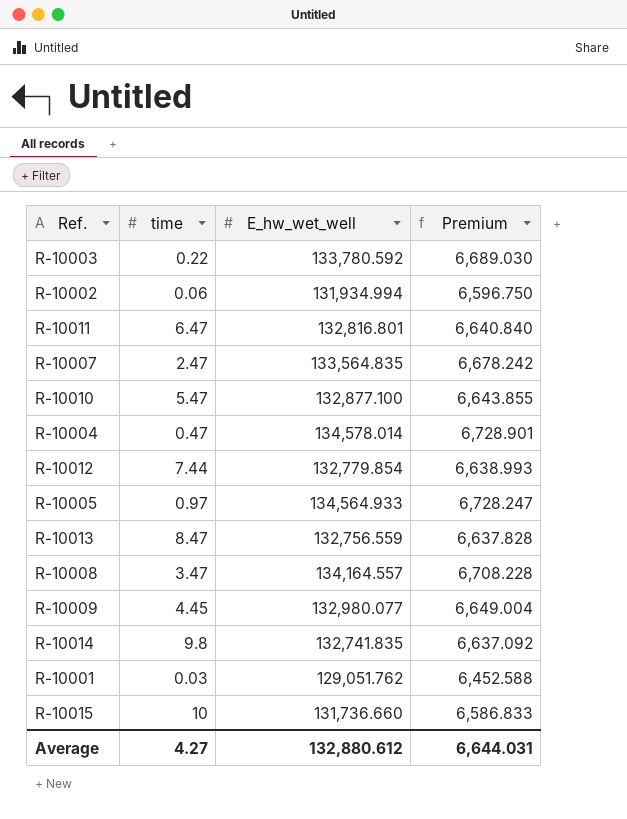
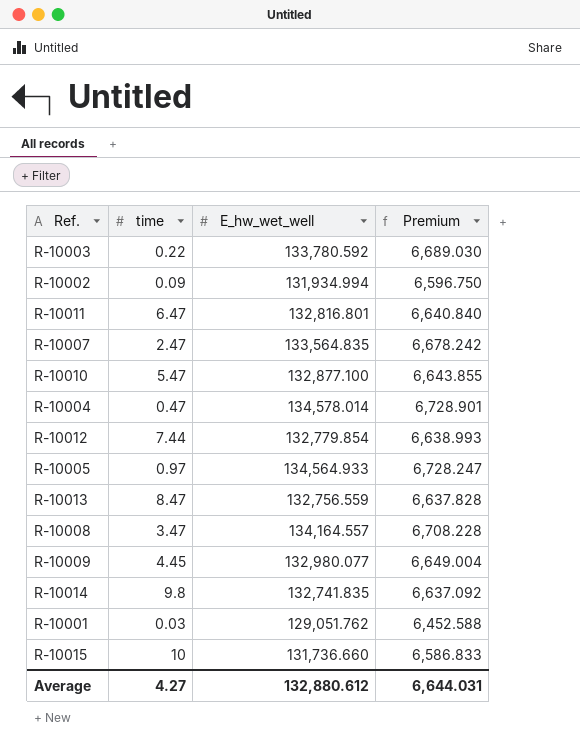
R-10002 | time: 0.06 -> 0.09

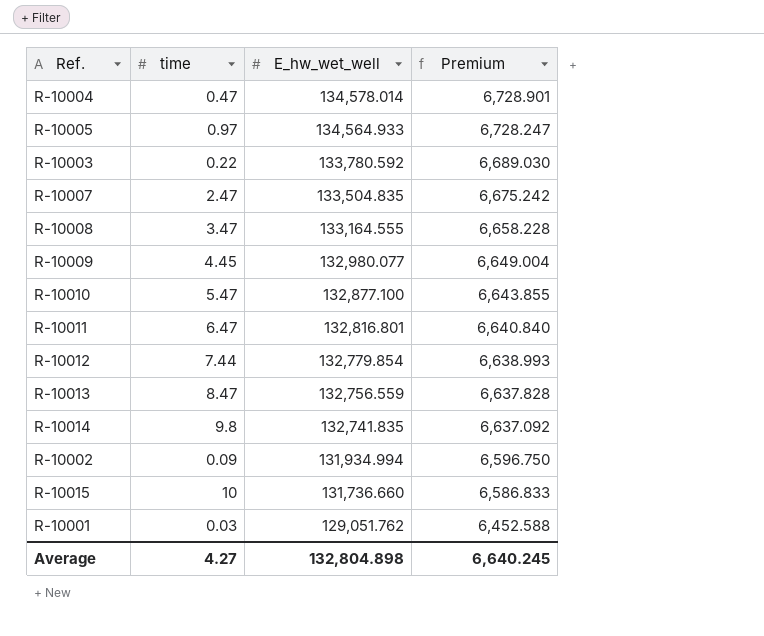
row order: none -> E_hw_wet_well descending
R-10007 | E_hw_wet_well: 133,564.835 -> 133,504.835
R-10007 | Premium: 6,678.242 -> 6,675.242
R-10008 | E_hw_wet_well: 134,164.557 -> 133,164.555
R-10008 | Premium: 6,708.228 -> 6,658.228
Average | E_hw_wet_well: 132,880.612 -> 132,804.898
Average | Premium: 6,644.031 -> 6,640.245

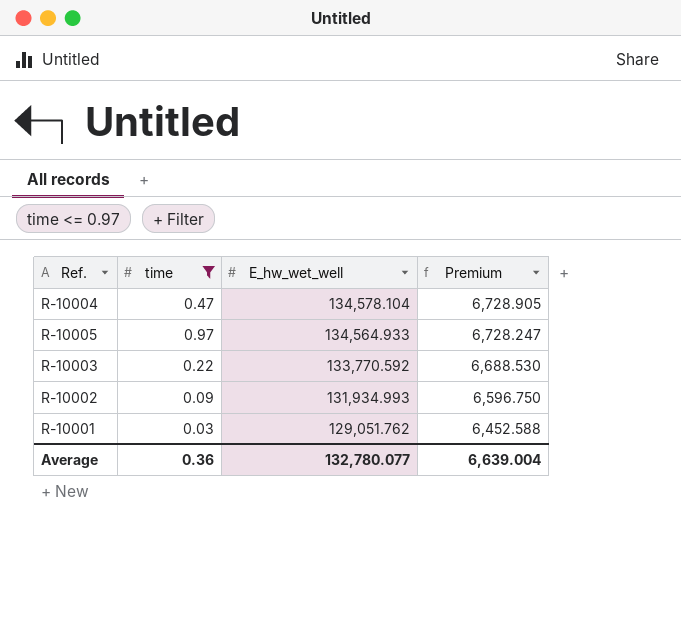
filter: none -> time <= 0.97
R-10004 | E_hw_wet_well: 134,578.014 -> 134,578.104
R-10004 | Premium: 6,728.901 -> 6,728.905
R-10003 | E_hw_wet_well: 133,780.592 -> 133,770.592
R-10003 | Premium: 6,689.030 -> 6,688.530
R-10002 | E_hw_wet_well: 131,934.994 -> 131,934.993
Average | time: 4.27 -> 0.36
Average | E_hw_wet_well: 132,804.898 -> 132,780.077
Average | Premium: 6,640.245 -> 6,639.004

